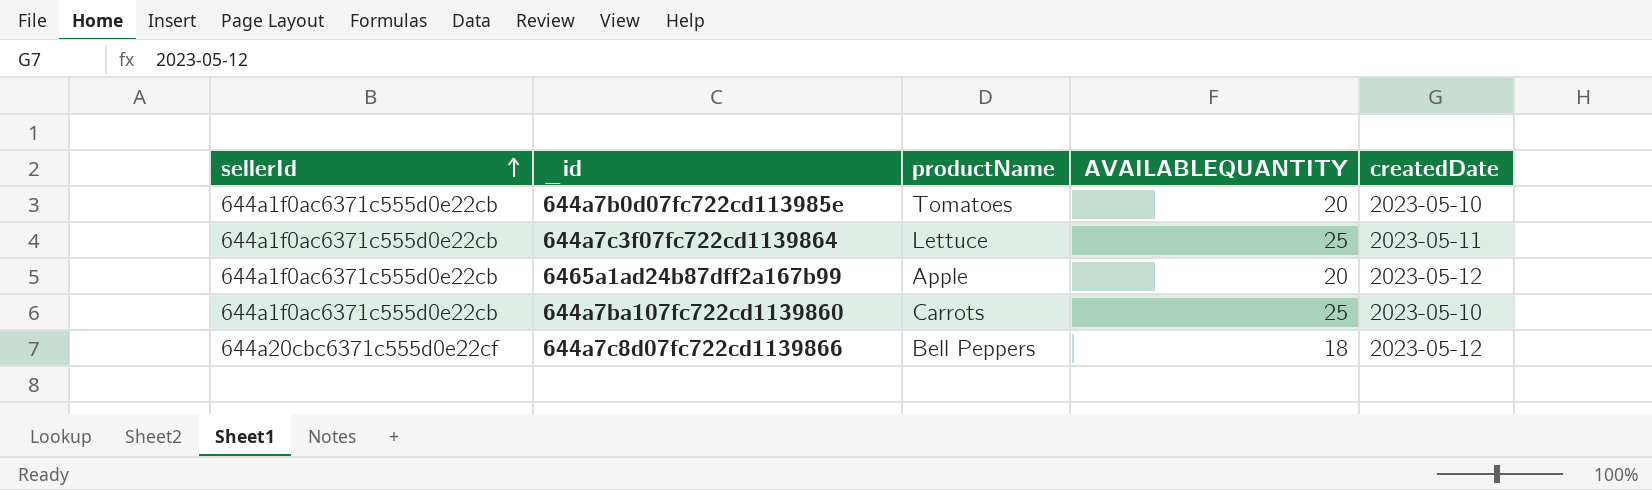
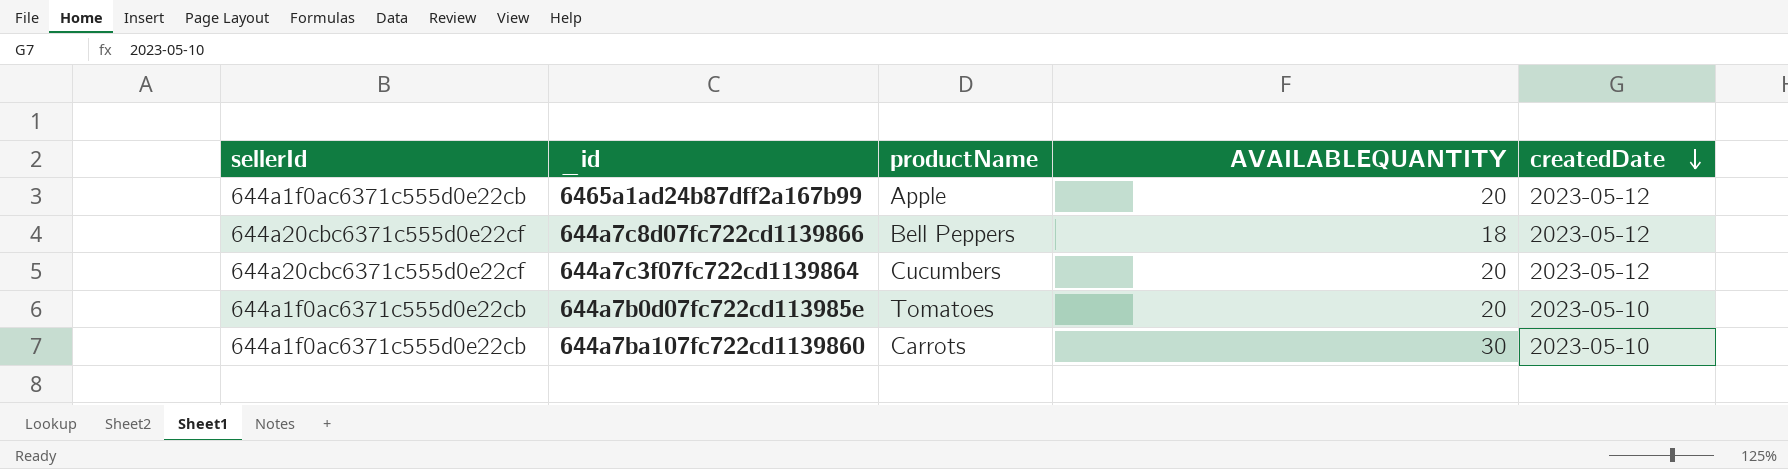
row order: sellerId ascending -> createdDate descending
644a7c3f07fc722cd1139864 | sellerId: 644a1f0ac6371c555d0e22cb -> 644a20cbc6371c555d0e22cf
644a7c3f07fc722cd1139864 | productName: Lettuce -> Cucumbers
644a7c3f07fc722cd1139864 | AVAILABLEQUANTITY: 25 -> 20
644a7c3f07fc722cd1139864 | createdDate: 2023-05-11 -> 2023-05-12
644a7ba107fc722cd1139860 | AVAILABLEQUANTITY: 25 -> 30

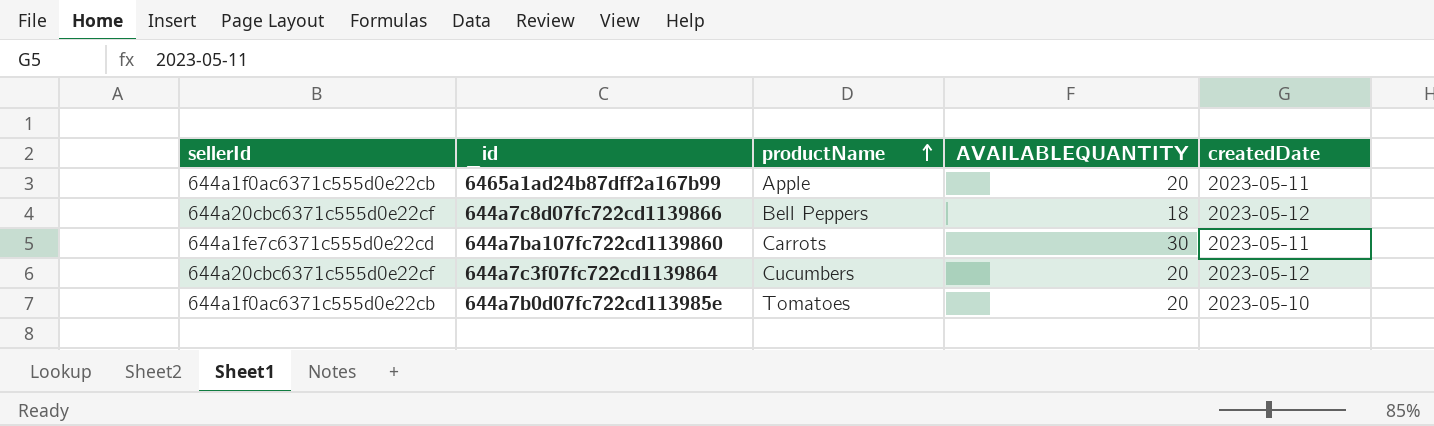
row order: createdDate descending -> productName ascending
6465a1ad24b87dff2a167b99 | createdDate: 2023-05-12 -> 2023-05-11
644a7ba107fc722cd1139860 | sellerId: 644a1f0ac6371c555d0e22cb -> 644a1fe7c6371c555d0e22cd
644a7ba107fc722cd1139860 | createdDate: 2023-05-10 -> 2023-05-11

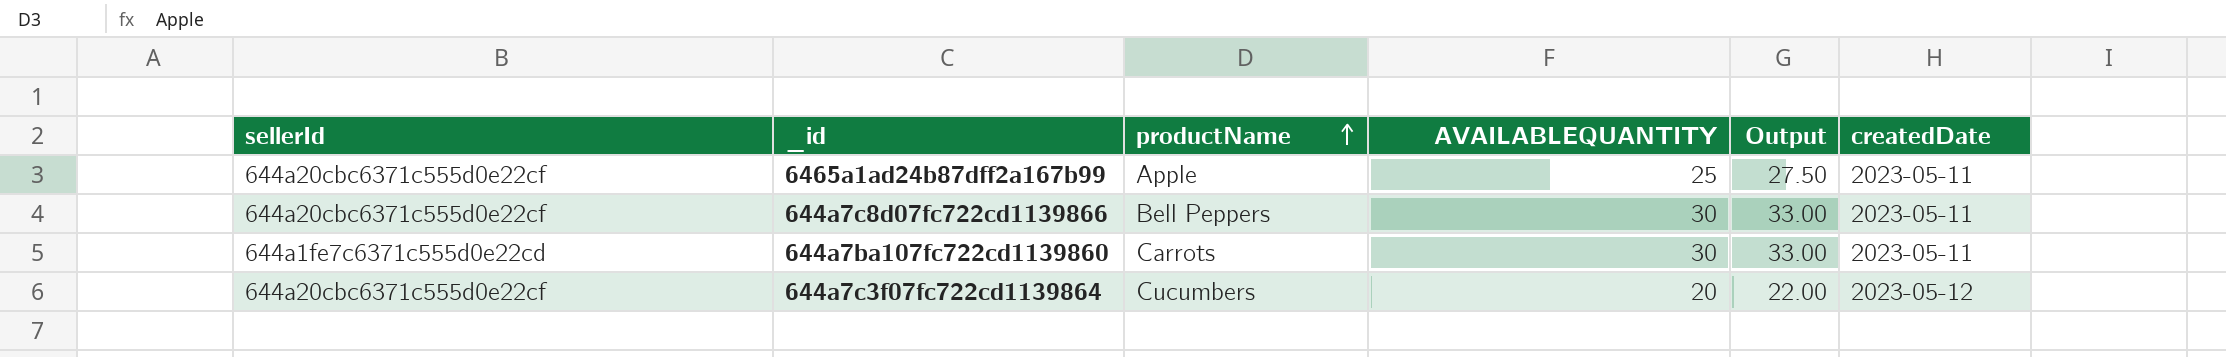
column Output | formula: none -> [AVAILABLEQUANTITY] * 1.1
row 644a7b0d07fc722cd113985e: 644a1f0ac6371c555d0e22cb | Tomatoes | 20 | 2023-05-10 -> none
6465a1ad24b87dff2a167b99 | sellerId: 644a1f0ac6371c555d0e22cb -> 644a20cbc6371c555d0e22cf
6465a1ad24b87dff2a167b99 | AVAILABLEQUANTITY: 20 -> 25
644a7c8d07fc722cd1139866 | AVAILABLEQUANTITY: 18 -> 30
644a7c8d07fc722cd1139866 | createdDate: 2023-05-12 -> 2023-05-11

